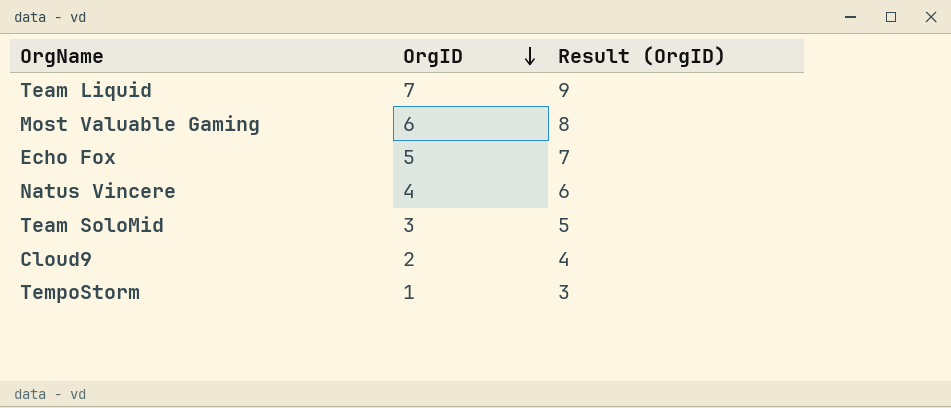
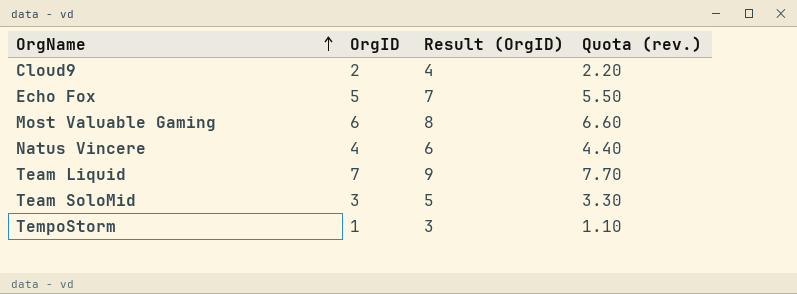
row order: OrgID descending -> OrgName ascending
column Quota (rev.) | formula: none -> [OrgID] * 1.1

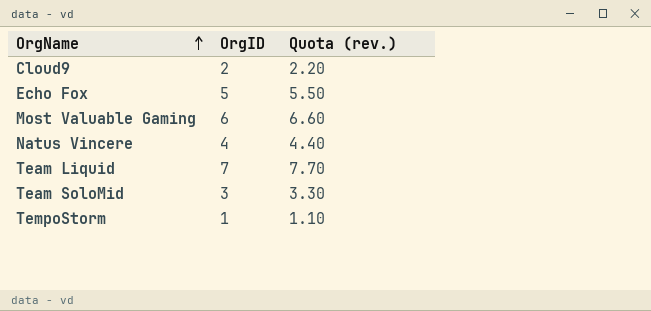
column Result (OrgID) | formula: [OrgID] + 2 -> none

